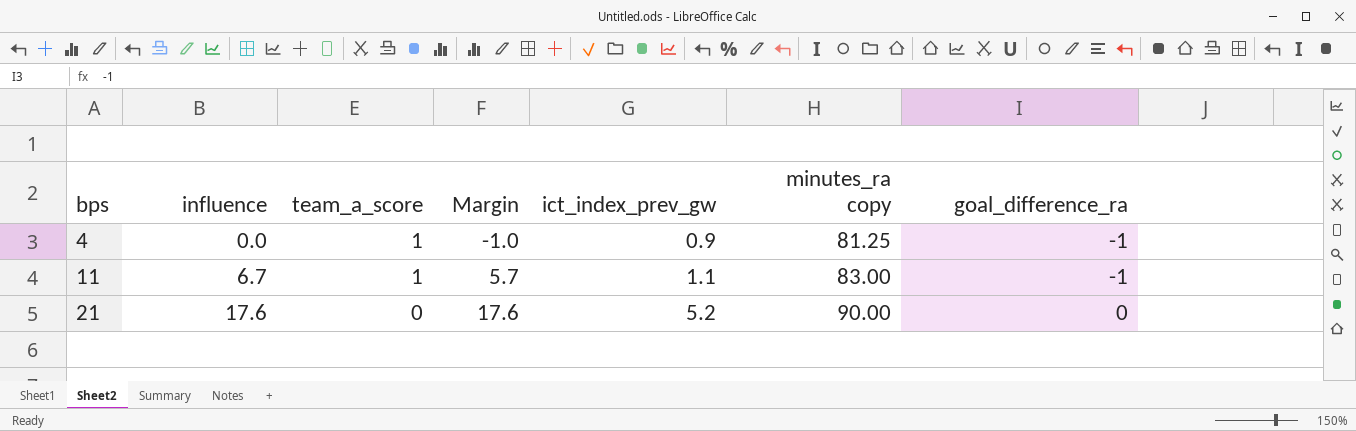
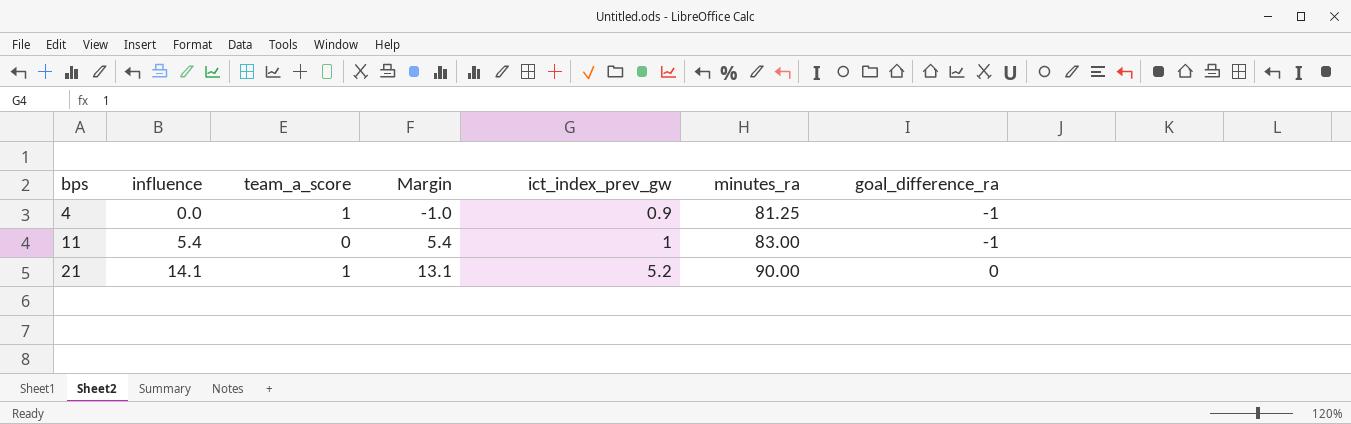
column name: minutes_ra copy -> minutes_ra
11 | influence: 6.7 -> 5.4
11 | team_a_score: 1 -> 0
11 | Margin: 5.7 -> 5.4
11 | ict_index_prev_gw: 1.1 -> 1
21 | influence: 17.6 -> 14.1
21 | team_a_score: 0 -> 1
21 | Margin: 17.6 -> 13.1

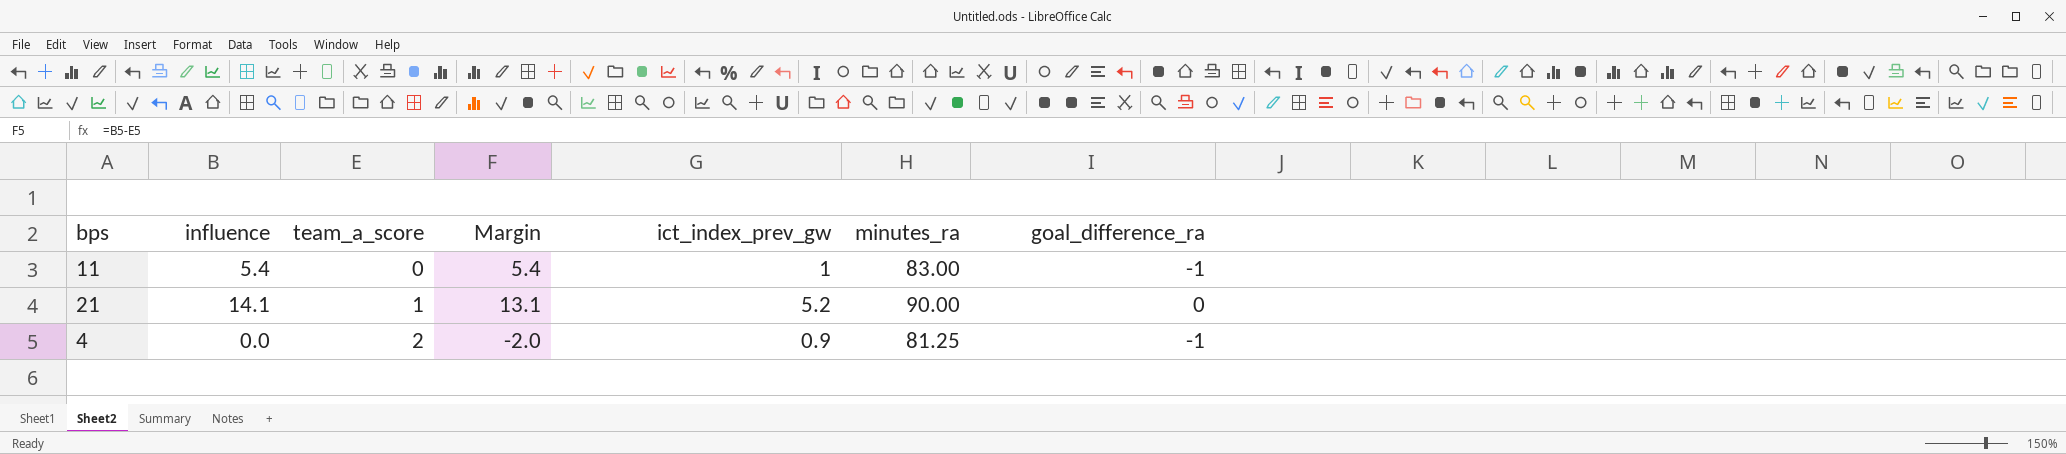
row order: bps ascending -> team_a_score ascending
4 | team_a_score: 1 -> 2
4 | Margin: -1.0 -> -2.0

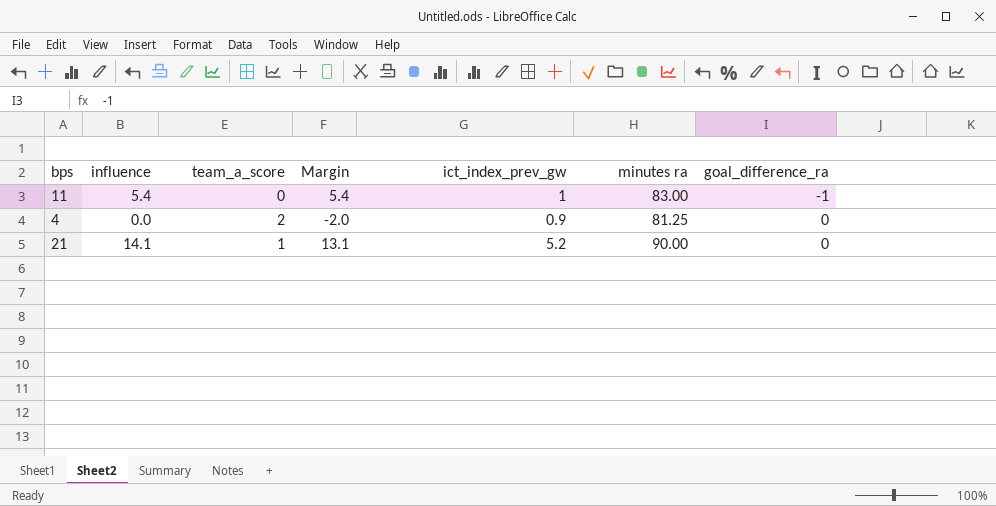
row order: team_a_score ascending -> goal_difference_ra ascending
column name: minutes_ra -> minutes ra
4 | goal_difference_ra: -1 -> 0

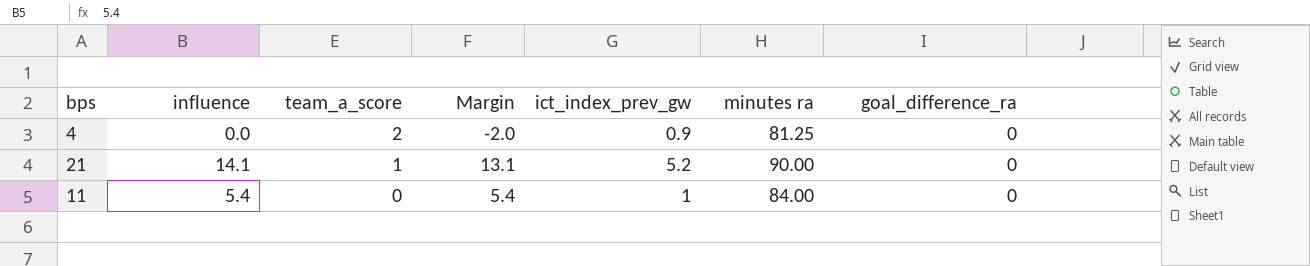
row order: goal_difference_ra ascending -> team_a_score descending
11 | minutes ra: 83.00 -> 84.00
11 | goal_difference_ra: -1 -> 0

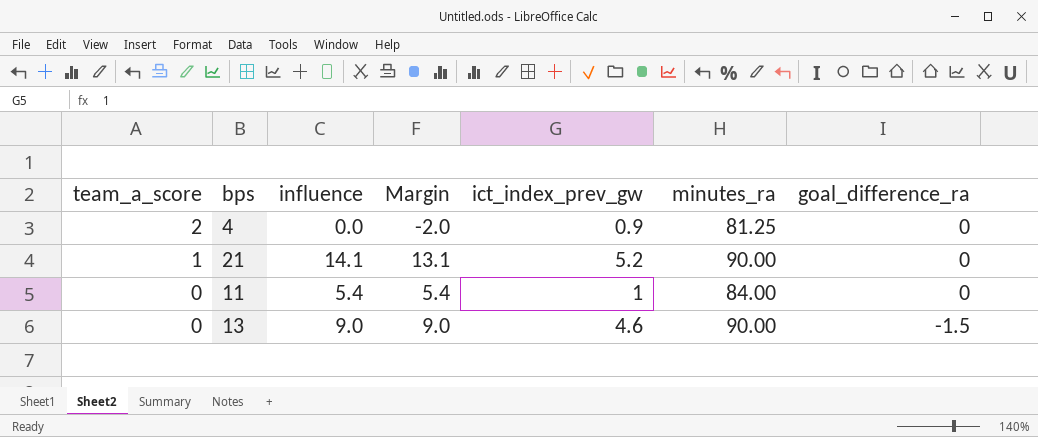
column team_a_score | position: 3 -> 1
column name: minutes ra -> minutes_ra
row 13: none -> 0 | 9.0 | 9.0 | 4.6 | 90.00 | -1.5

